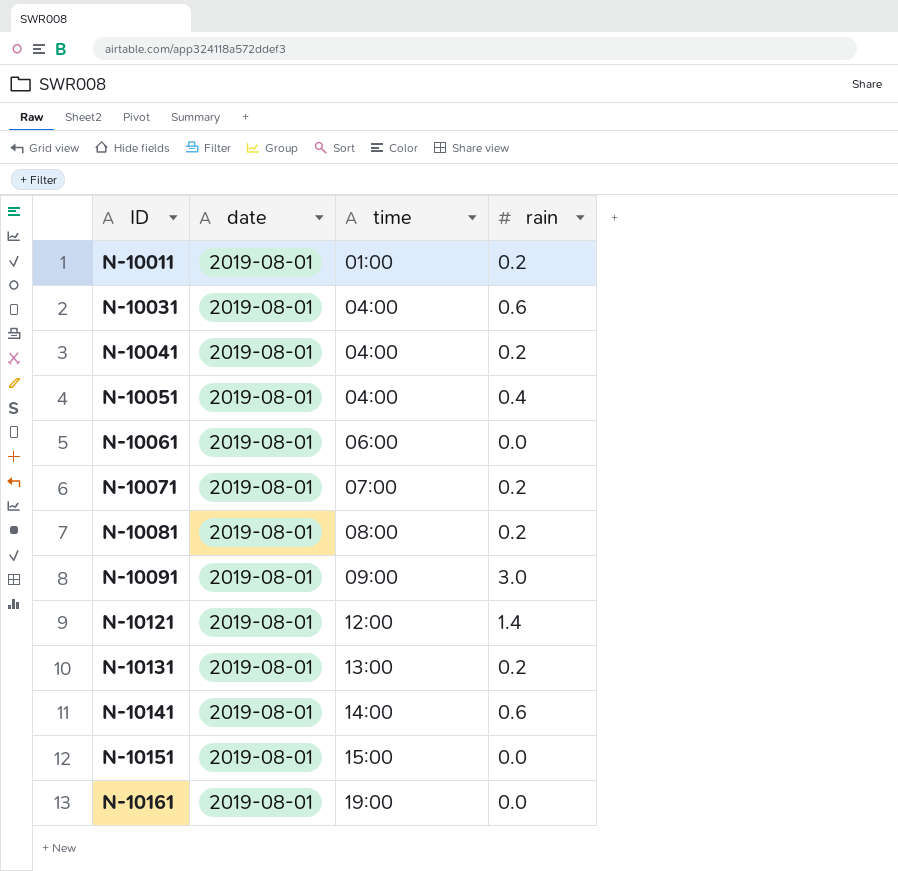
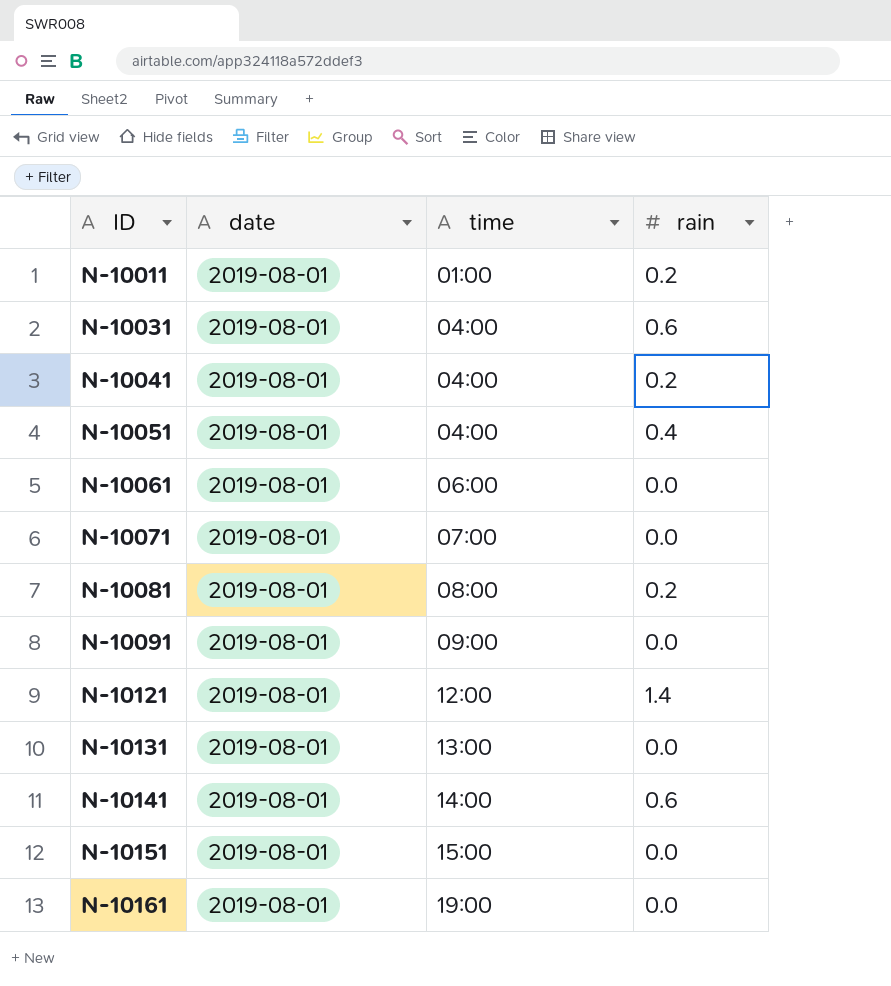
N-10071 | rain: 0.2 -> 0.0
N-10091 | rain: 3.0 -> 0.0
N-10131 | rain: 0.2 -> 0.0

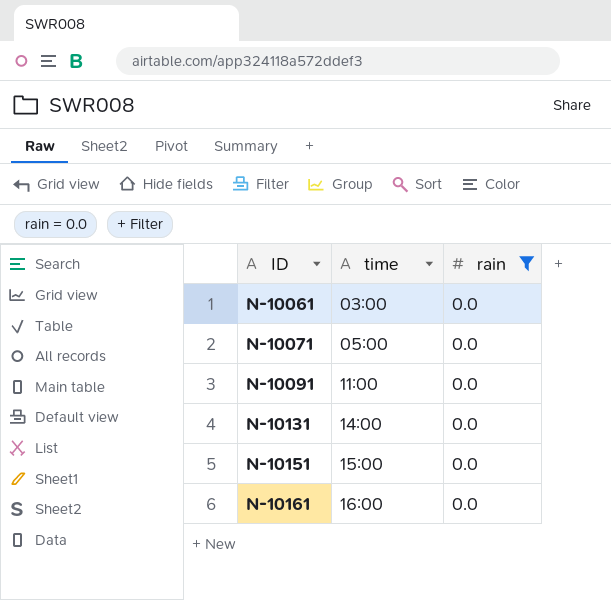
filter: none -> rain = 0.0
column date | position: 2 -> none
N-10061 | time: 06:00 -> 03:00
N-10071 | time: 07:00 -> 05:00
N-10091 | time: 09:00 -> 11:00
N-10131 | time: 13:00 -> 14:00
N-10161 | time: 19:00 -> 16:00

